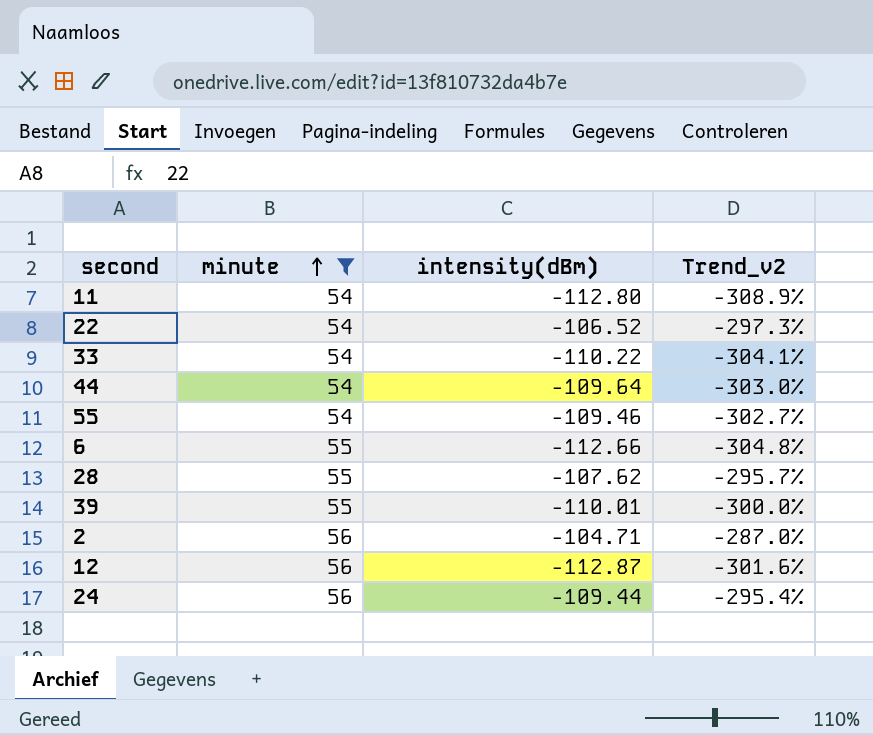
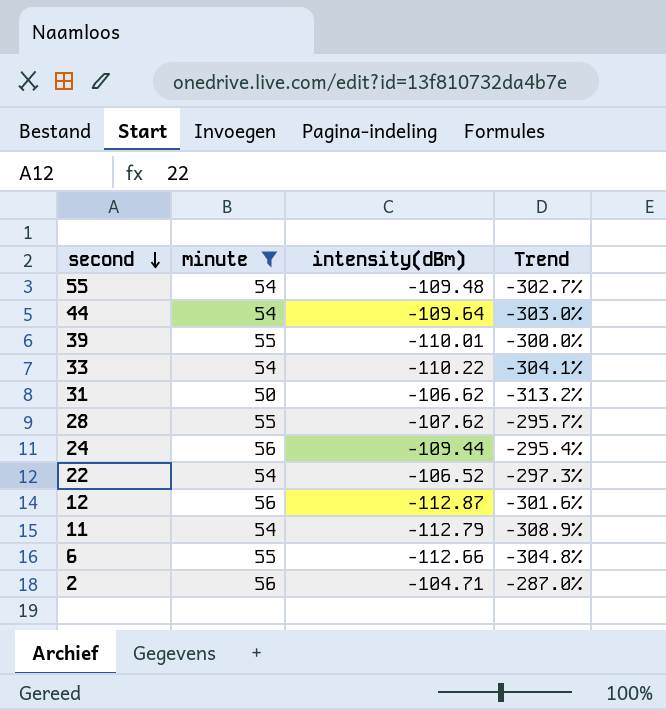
row order: minute ascending -> second descending
column name: Trend_v2 -> Trend
55 | intensity(dBm): -109.46 -> -109.48
row 31: none -> 50 | -106.62 | -313.2%
11 | intensity(dBm): -112.80 -> -112.79

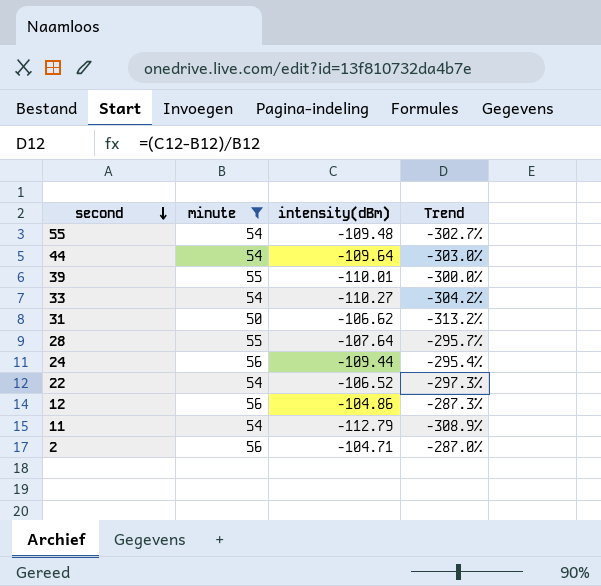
row 6: 55 | -112.66 | -304.8% -> none
33 | intensity(dBm): -110.22 -> -110.27
33 | Trend: -304.1% -> -304.2%
28 | intensity(dBm): -107.62 -> -107.64
12 | intensity(dBm): -112.87 -> -104.86
12 | Trend: -301.6% -> -287.3%

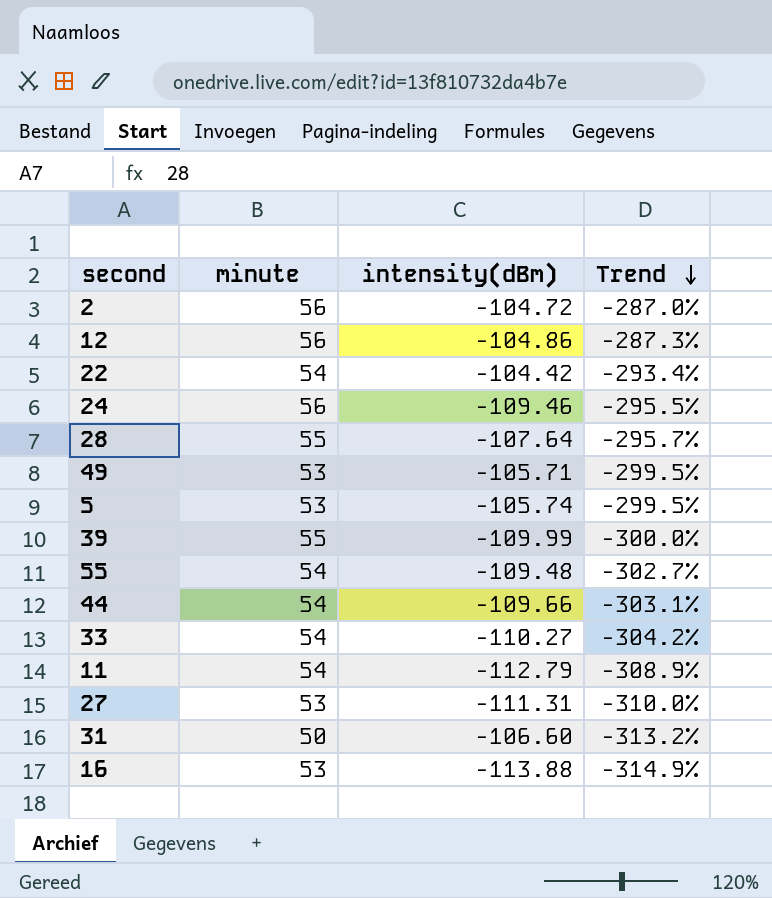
filter: minute != 53 -> none
row order: second descending -> Trend descending
2 | intensity(dBm): -104.71 -> -104.72
22 | intensity(dBm): -106.52 -> -104.42
22 | Trend: -297.3% -> -293.4%
24 | intensity(dBm): -109.44 -> -109.46
24 | Trend: -295.4% -> -295.5%
39 | intensity(dBm): -110.01 -> -109.99
44 | intensity(dBm): -109.64 -> -109.66
44 | Trend: -303.0% -> -303.1%
31 | intensity(dBm): -106.62 -> -106.60

